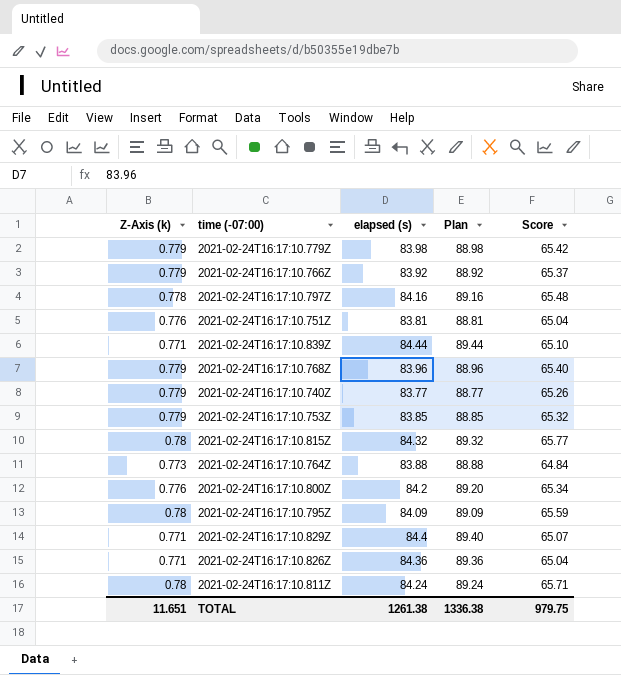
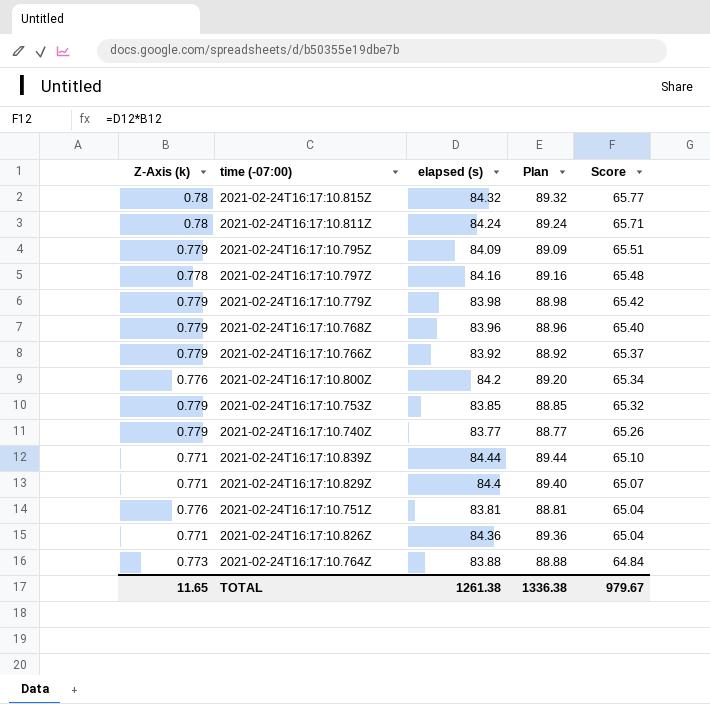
row order: none -> Score descending
2021-02-24T16:17:10.795Z | Z-Axis (k): 0.78 -> 0.779
2021-02-24T16:17:10.795Z | Score: 65.59 -> 65.51
TOTAL | Z-Axis (k): 11.651 -> 11.65
TOTAL | Score: 979.75 -> 979.67

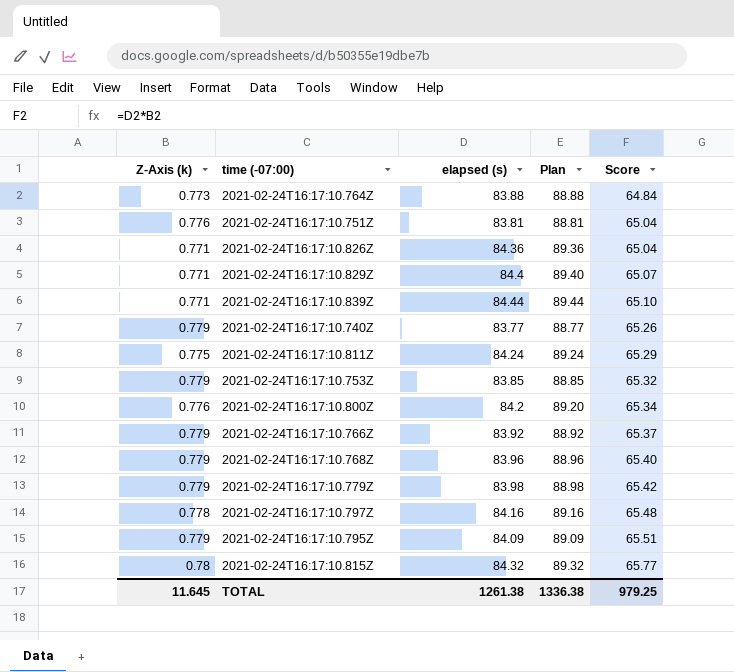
row order: Score descending -> Score ascending
2021-02-24T16:17:10.811Z | Z-Axis (k): 0.78 -> 0.775
2021-02-24T16:17:10.811Z | Score: 65.71 -> 65.29
TOTAL | Z-Axis (k): 11.65 -> 11.645
TOTAL | Score: 979.67 -> 979.25

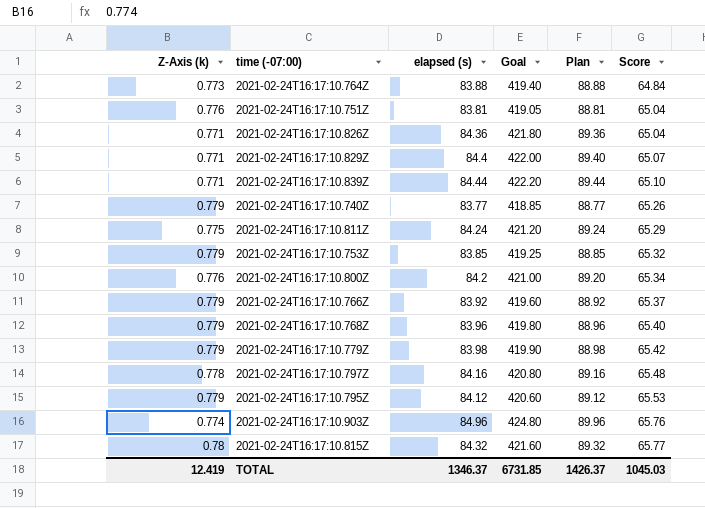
column Goal | formula: none -> [elapsed (s)] * 5
2021-02-24T16:17:10.795Z | elapsed (s): 84.09 -> 84.12
2021-02-24T16:17:10.795Z | Plan: 89.09 -> 89.12
2021-02-24T16:17:10.795Z | Score: 65.51 -> 65.53
row 2021-02-24T16:17:10.903Z: none -> 0.774 | 84.96 | 424.80 | 89.96 | 65.76
TOTAL | Z-Axis (k): 11.645 -> 12.419
TOTAL | elapsed (s): 1261.38 -> 1346.37
TOTAL | Plan: 1336.38 -> 1426.37
TOTAL | Score: 979.25 -> 1045.03

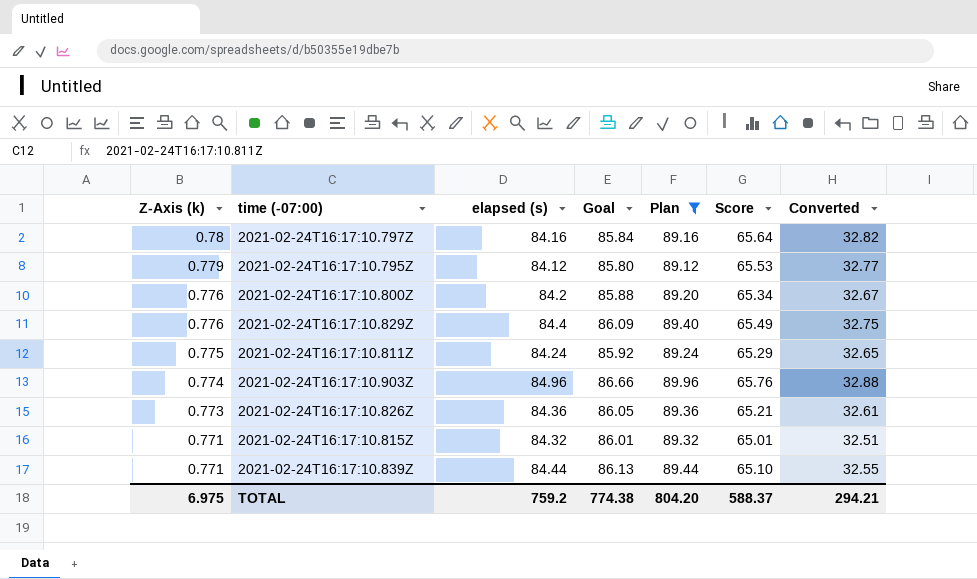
filter: none -> Plan >= 89.12
row order: Score ascending -> Z-Axis (k) descending
column Goal | formula: [elapsed (s)] * 5 -> [elapsed (s)] * 1.02
column Converted | formula: none -> [Score] * 0.5
2021-02-24T16:17:10.797Z | Z-Axis (k): 0.778 -> 0.78
2021-02-24T16:17:10.797Z | Score: 65.48 -> 65.64
2021-02-24T16:17:10.829Z | Z-Axis (k): 0.771 -> 0.776
2021-02-24T16:17:10.829Z | Score: 65.07 -> 65.49
2021-02-24T16:17:10.826Z | Z-Axis (k): 0.771 -> 0.773
2021-02-24T16:17:10.826Z | Score: 65.04 -> 65.21
2021-02-24T16:17:10.815Z | Z-Axis (k): 0.78 -> 0.771
2021-02-24T16:17:10.815Z | Score: 65.77 -> 65.01
TOTAL | Z-Axis (k): 12.419 -> 6.975
TOTAL | elapsed (s): 1346.37 -> 759.2
TOTAL | Goal: 6731.85 -> 774.38
TOTAL | Plan: 1426.37 -> 804.20
TOTAL | Score: 1045.03 -> 588.37

